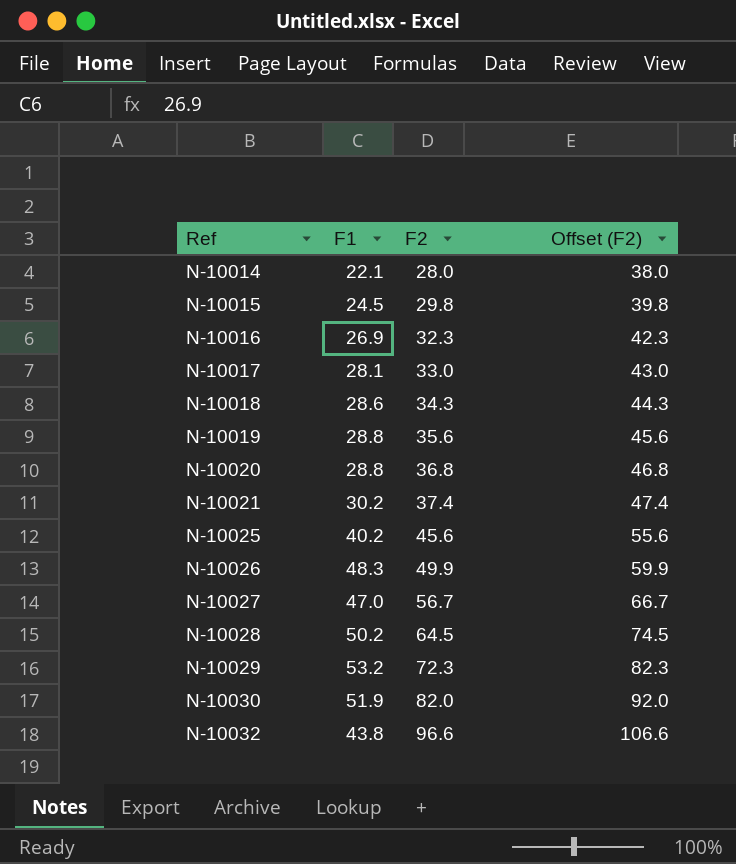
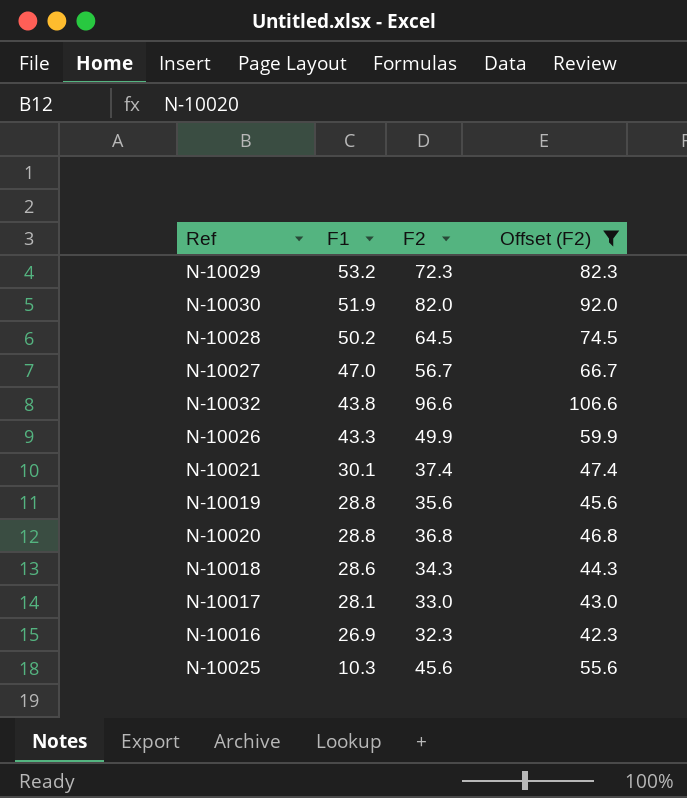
filter: none -> Offset (F2) >= 42.3
row order: Ref ascending -> F1 descending
N-10026 | F1: 48.3 -> 43.3
N-10021 | F1: 30.2 -> 30.1
N-10025 | F1: 40.2 -> 10.3

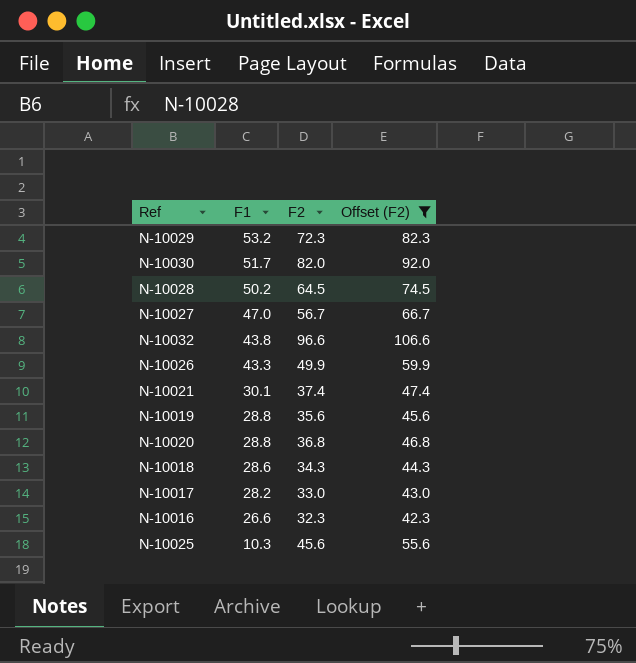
N-10030 | F1: 51.9 -> 51.7
N-10017 | F1: 28.1 -> 28.2
N-10016 | F1: 26.9 -> 26.6

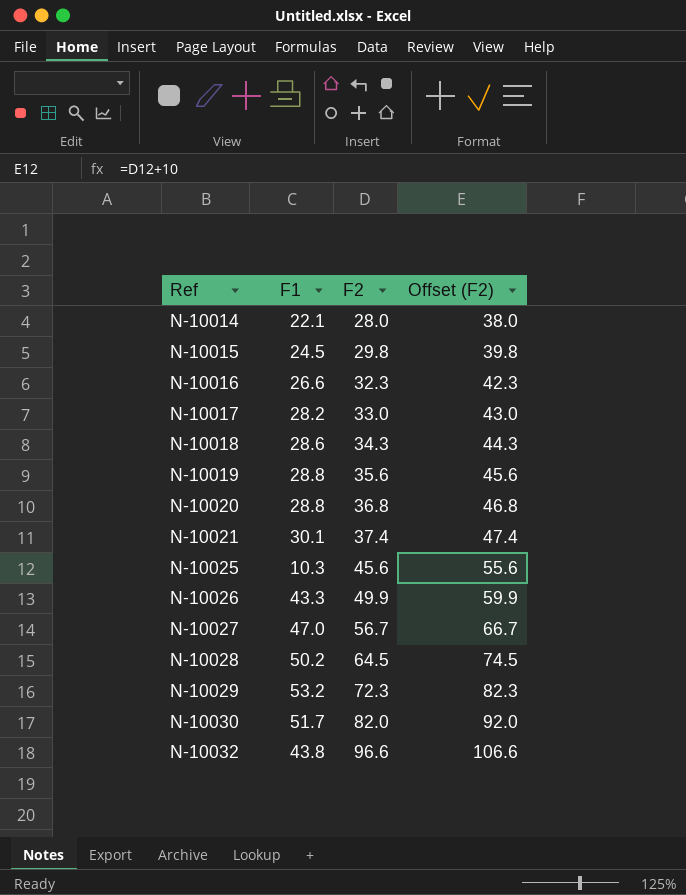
filter: Offset (F2) >= 42.3 -> none
row order: F1 descending -> Ref ascending

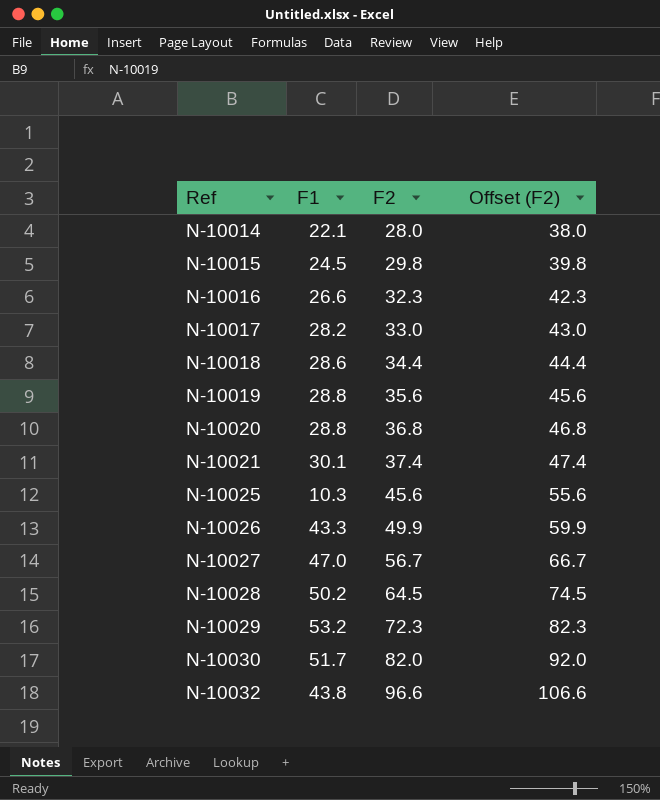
N-10018 | F2: 34.3 -> 34.4
N-10018 | Offset (F2): 44.3 -> 44.4

